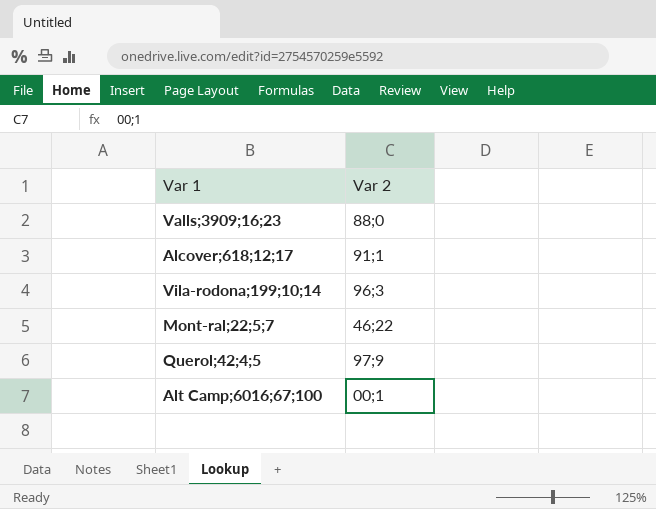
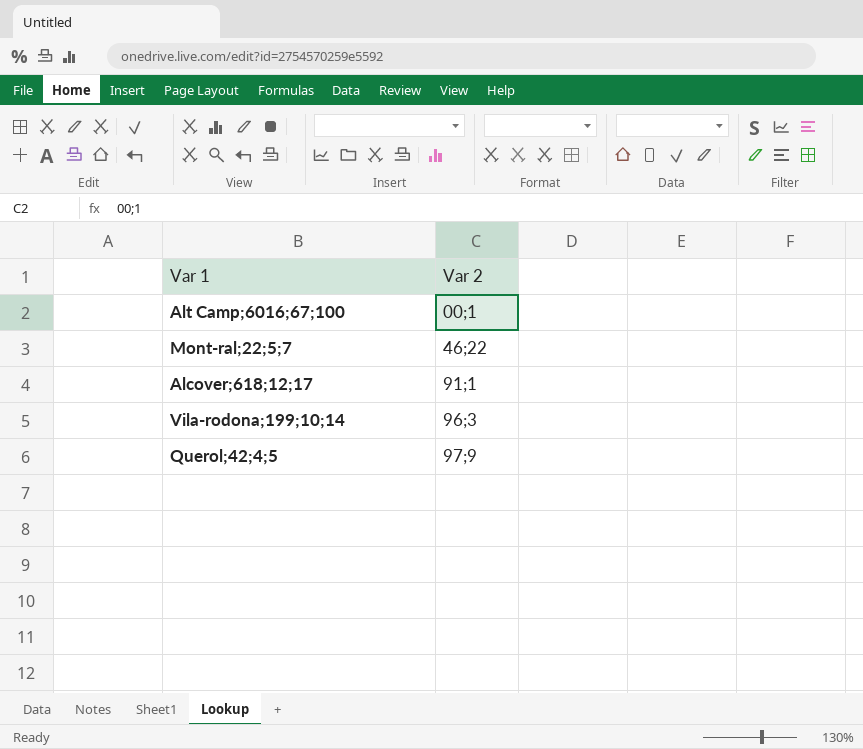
row order: none -> Var 2 ascending
row Valls;3909;16;23: 88;0 -> none

